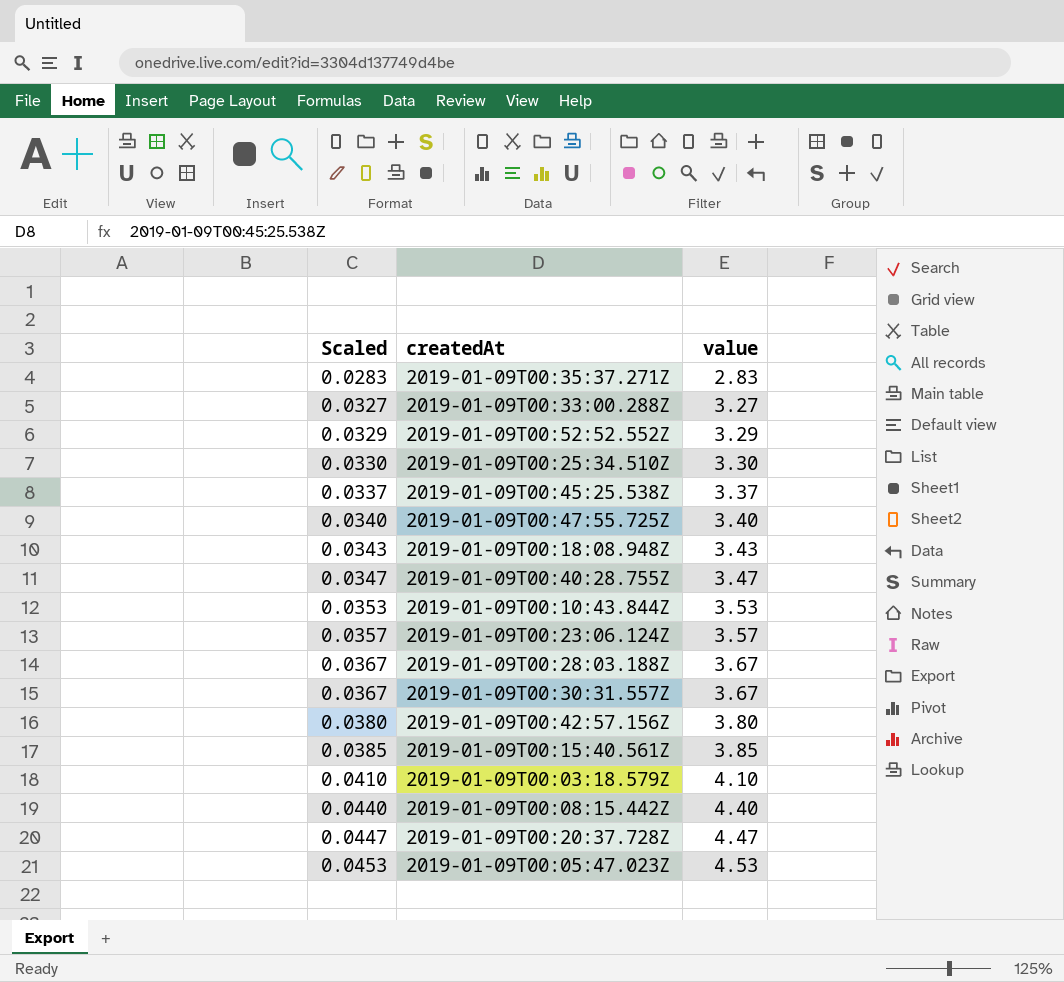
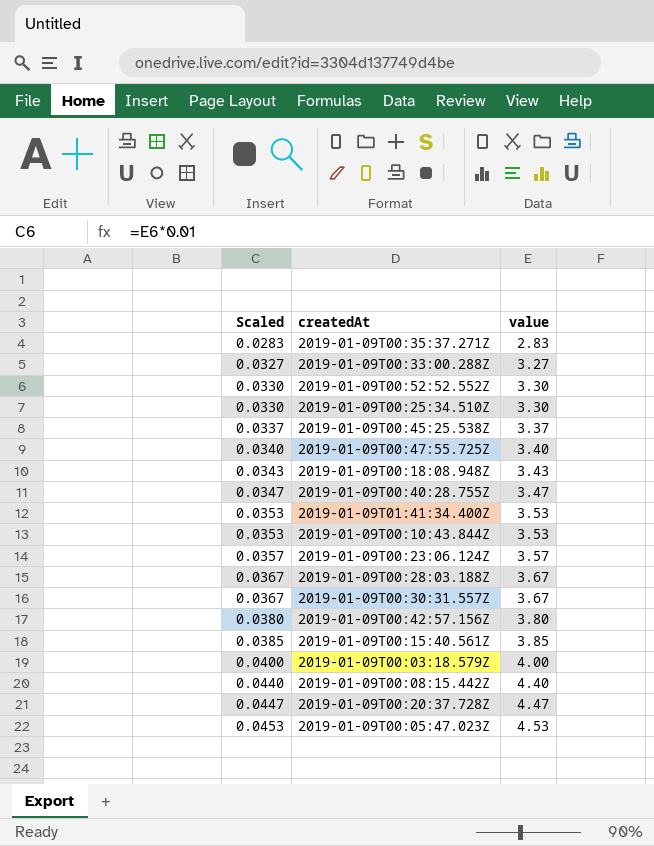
2019-01-09T00:52:52.552Z | Scaled: 0.0329 -> 0.0330
2019-01-09T00:52:52.552Z | value: 3.29 -> 3.30
row 2019-01-09T01:41:34.400Z: none -> 0.0353 | 3.53
2019-01-09T00:03:18.579Z | Scaled: 0.0410 -> 0.0400
2019-01-09T00:03:18.579Z | value: 4.10 -> 4.00

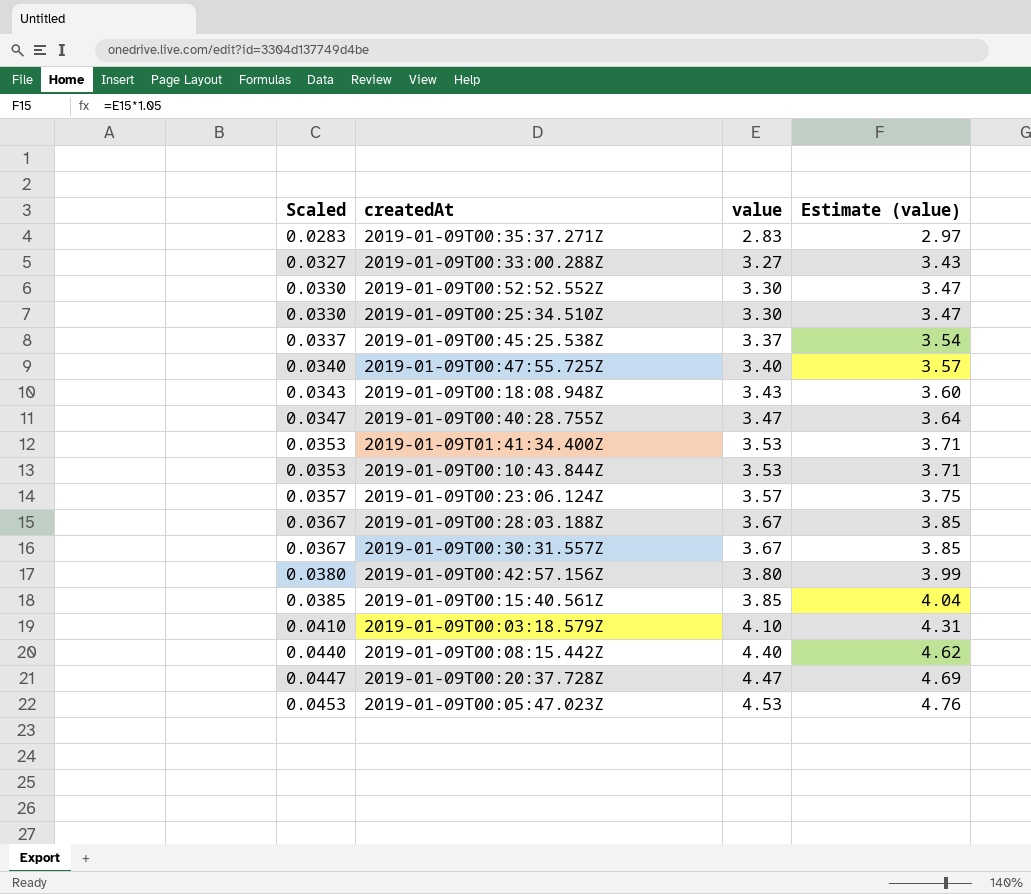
column Estimate (value) | formula: none -> [value] * 1.05
2019-01-09T00:03:18.579Z | Scaled: 0.0400 -> 0.0410
2019-01-09T00:03:18.579Z | value: 4.00 -> 4.10

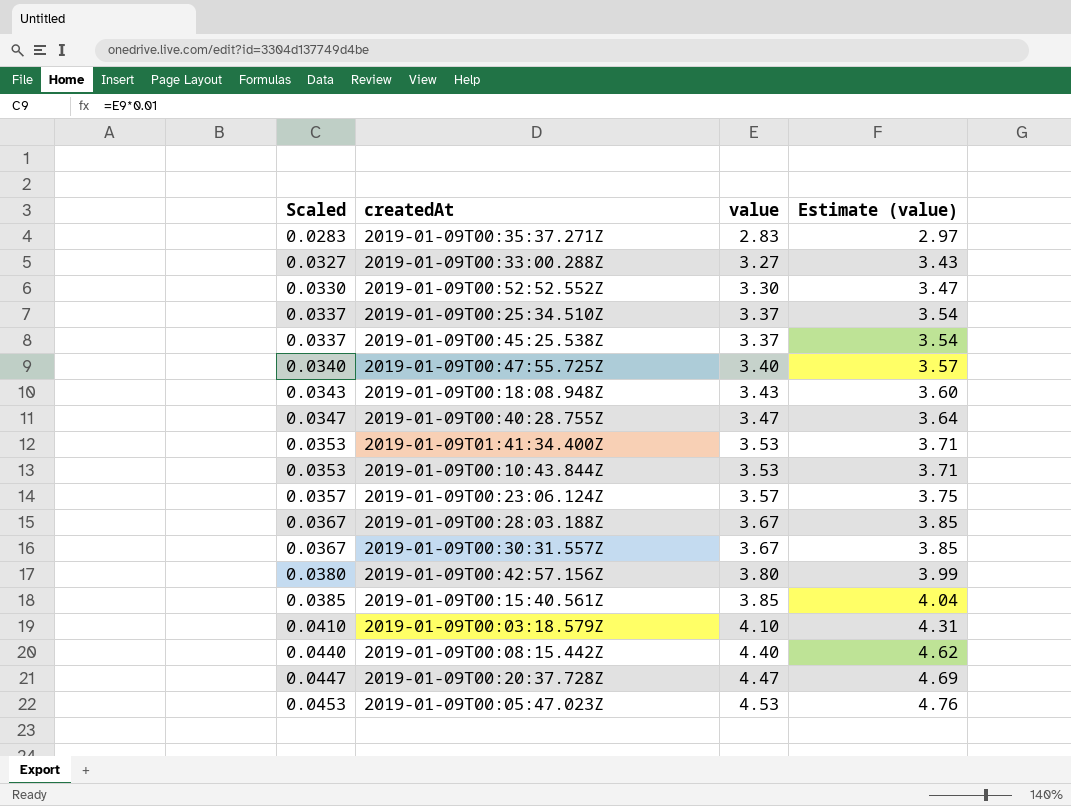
2019-01-09T00:25:34.510Z | Scaled: 0.0330 -> 0.0337
2019-01-09T00:25:34.510Z | value: 3.30 -> 3.37
2019-01-09T00:25:34.510Z | Estimate (value): 3.47 -> 3.54

